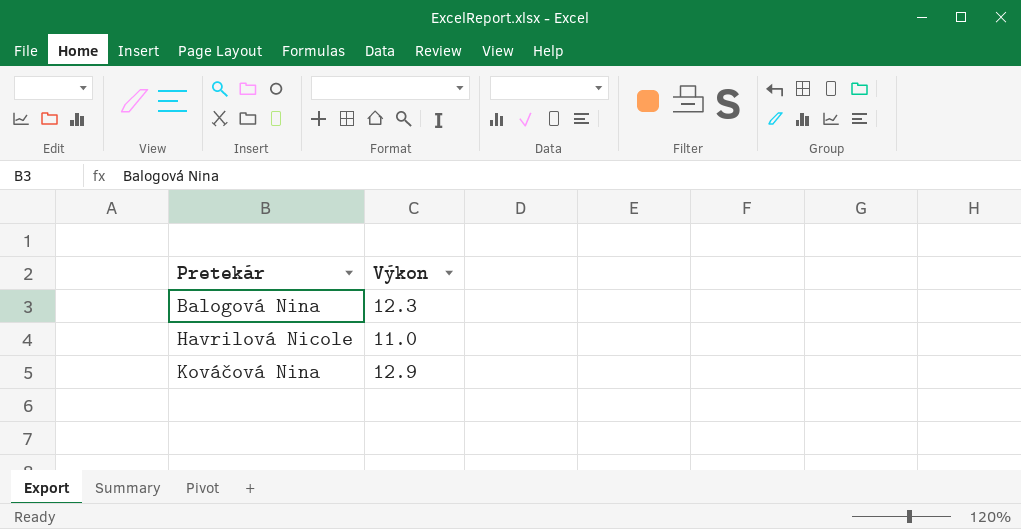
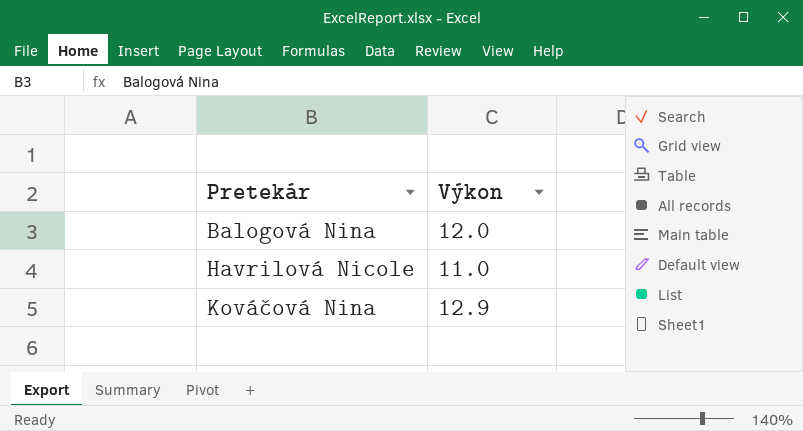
Balogová Nina | Výkon: 12.3 -> 12.0

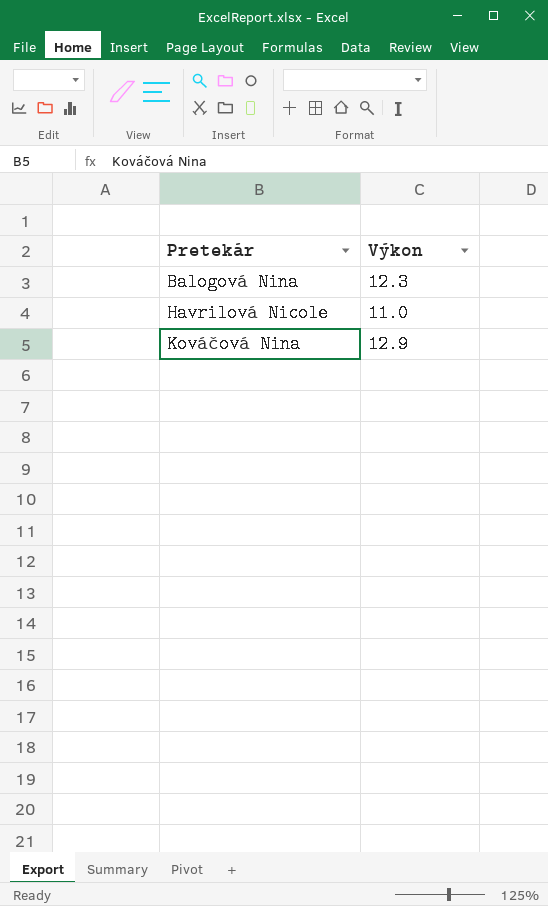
Balogová Nina | Výkon: 12.0 -> 12.3

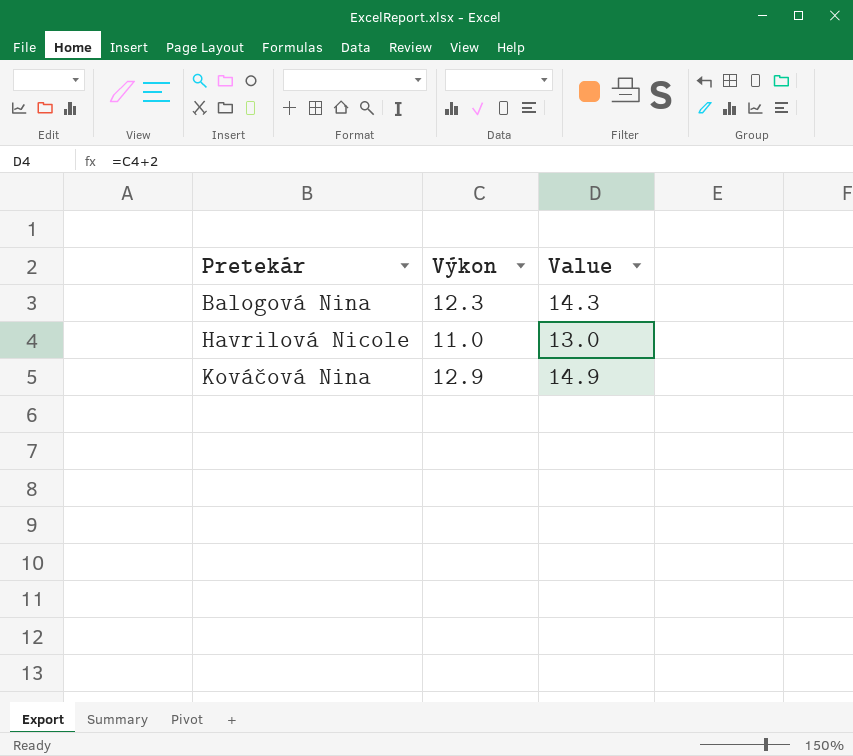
column Value | formula: none -> [Výkon] + 2

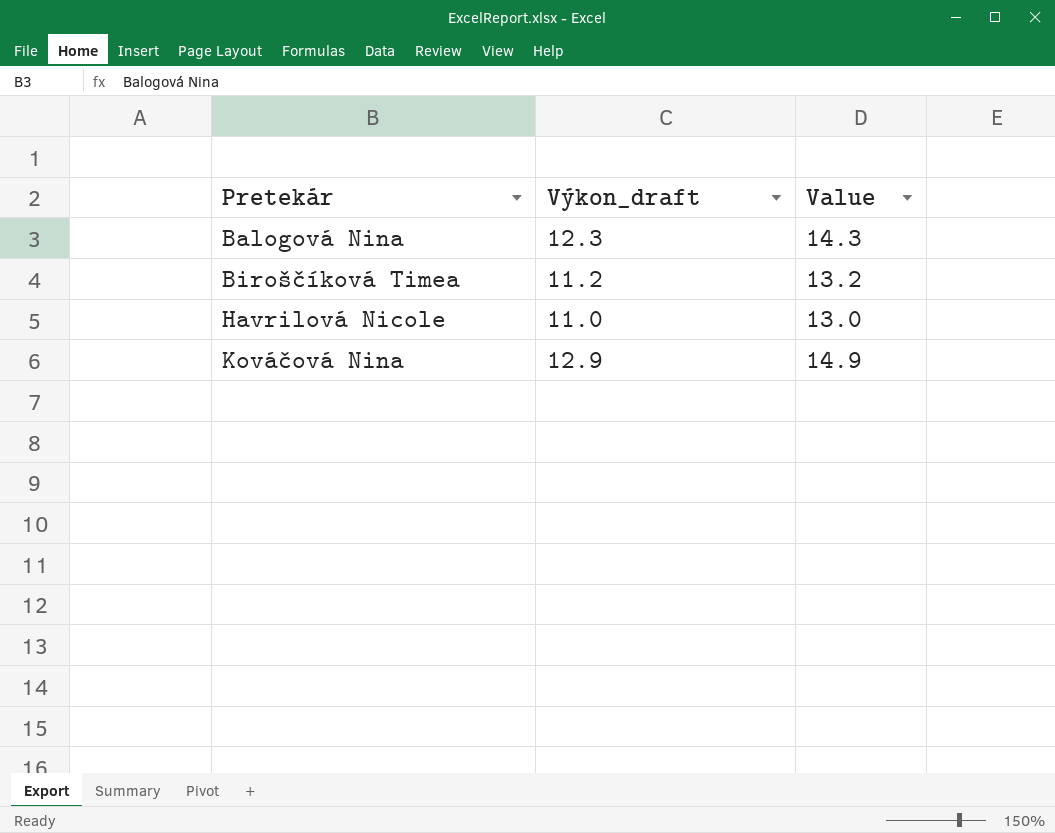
column name: Výkon -> Výkon_draft
row Biroščíková Timea: none -> 11.2 | 13.2

